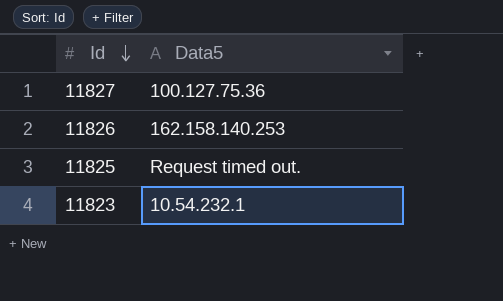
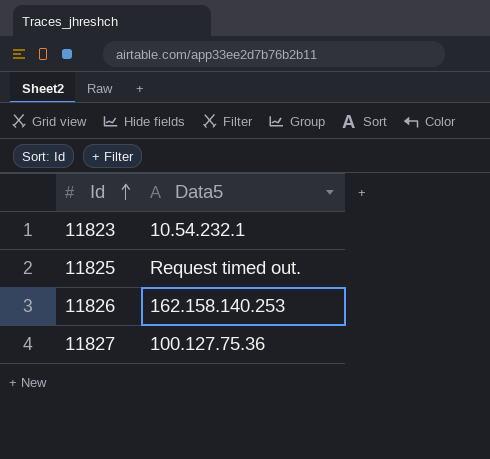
row order: Id descending -> Id ascending

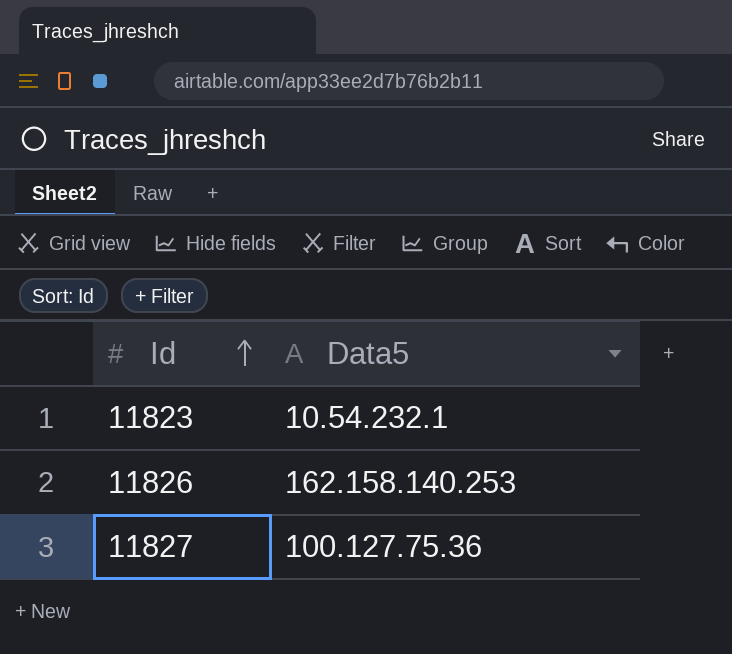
row 11825: Request timed out. -> none

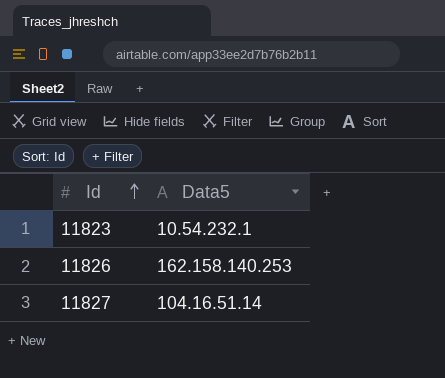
11827 | Data5: 100.127.75.36 -> 104.16.51.14

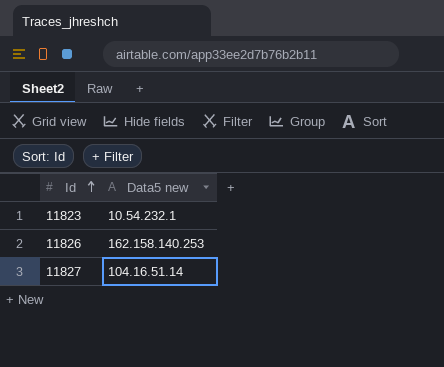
column name: Data5 -> Data5 new

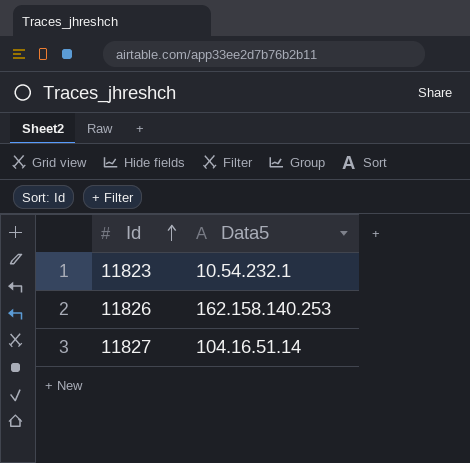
column name: Data5 new -> Data5

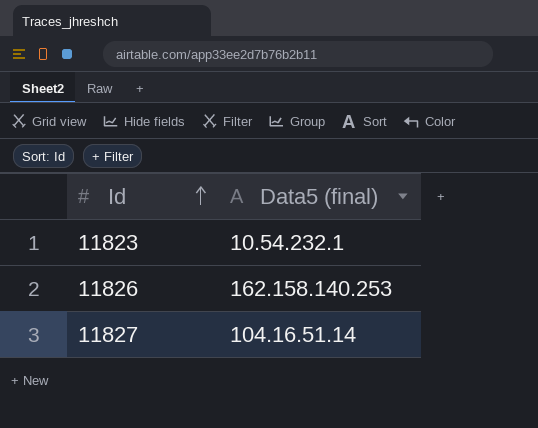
column name: Data5 -> Data5 (final)

